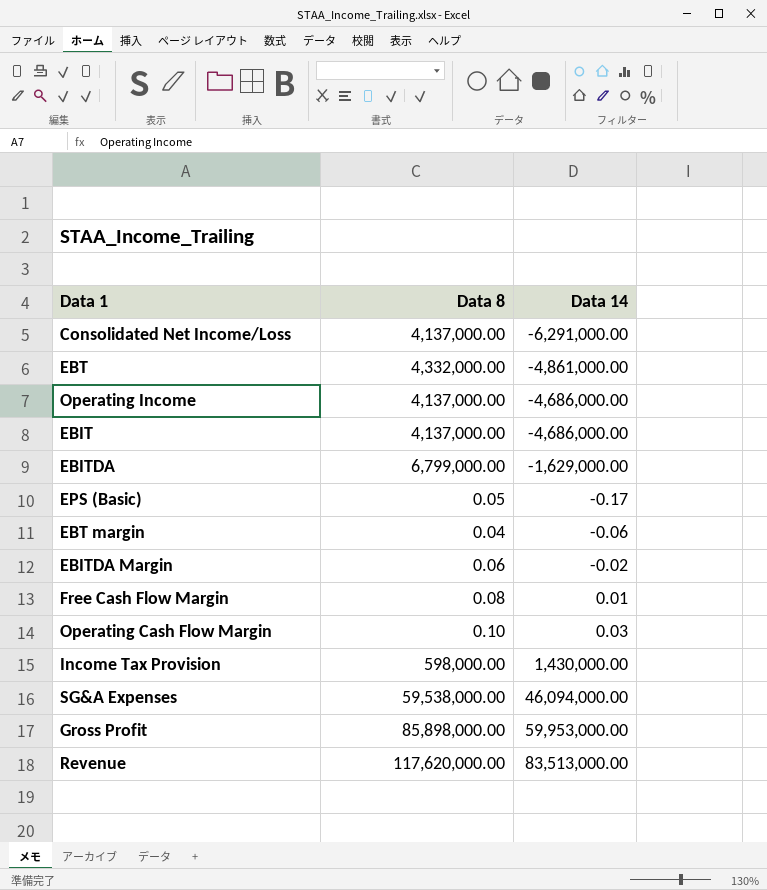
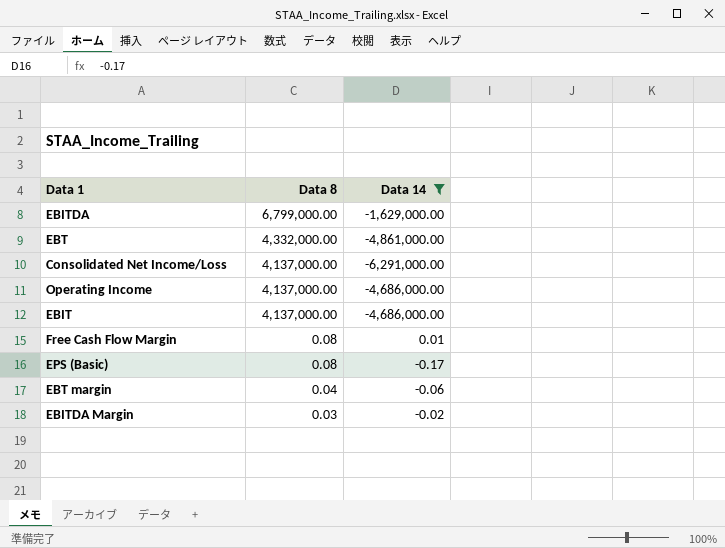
filter: none -> Data 14 <= 0.01
row order: Data 14 ascending -> Data 8 descending
EPS (Basic) | Data 8: 0.05 -> 0.08
EBITDA Margin | Data 8: 0.06 -> 0.03

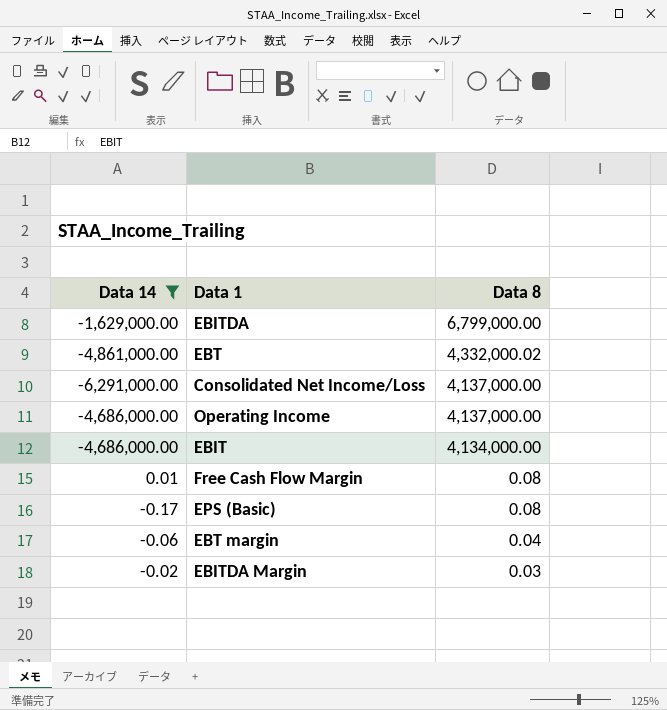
column Data 14 | position: 3 -> 1
EBT | Data 8: 4,332,000.00 -> 4,332,000.02
EBIT | Data 8: 4,137,000.00 -> 4,134,000.00

